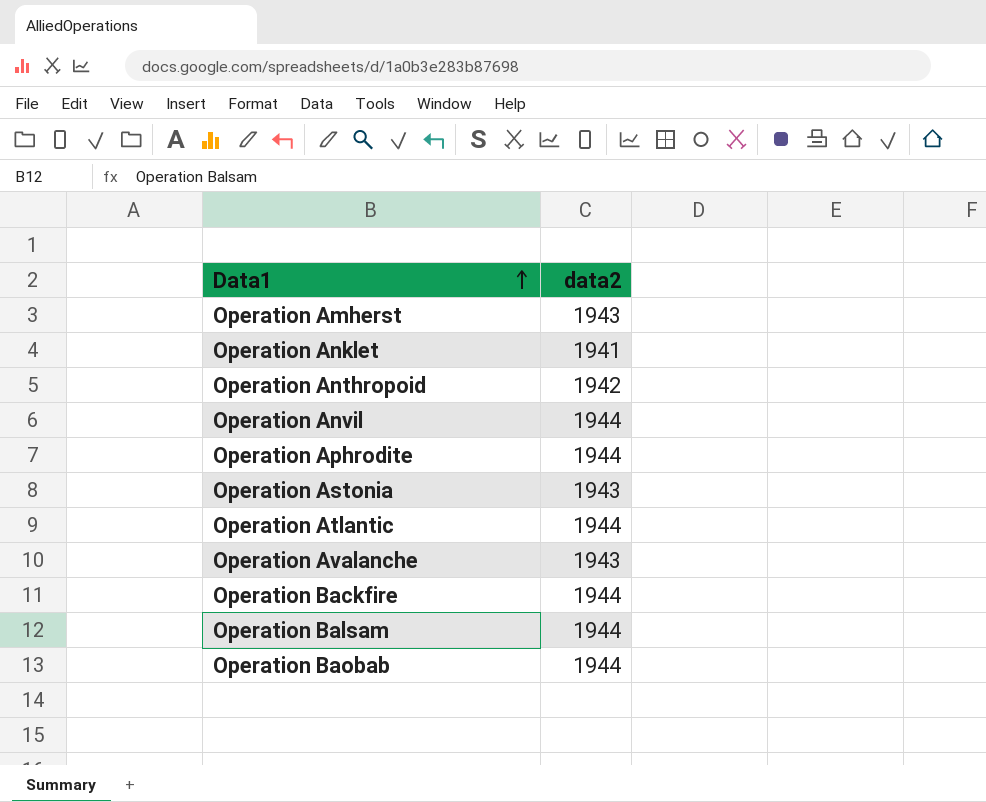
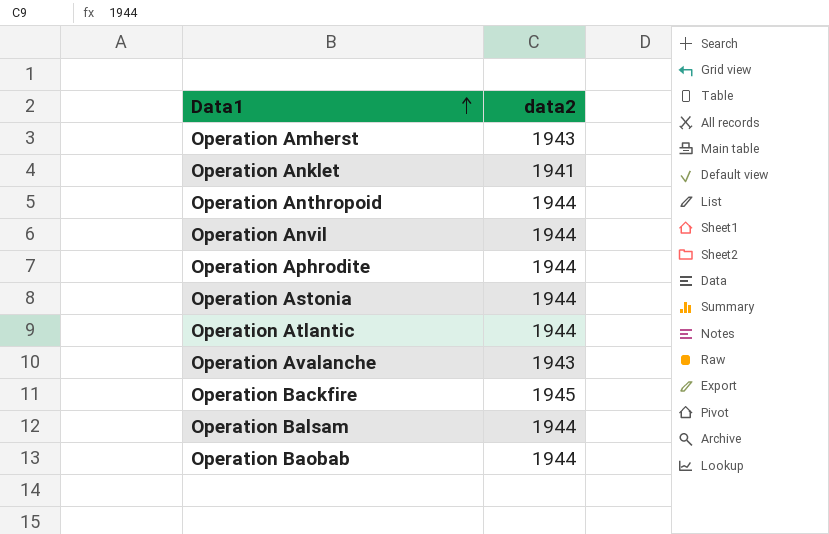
Operation Anthropoid | data2: 1942 -> 1944
Operation Astonia | data2: 1943 -> 1944
Operation Backfire | data2: 1944 -> 1945

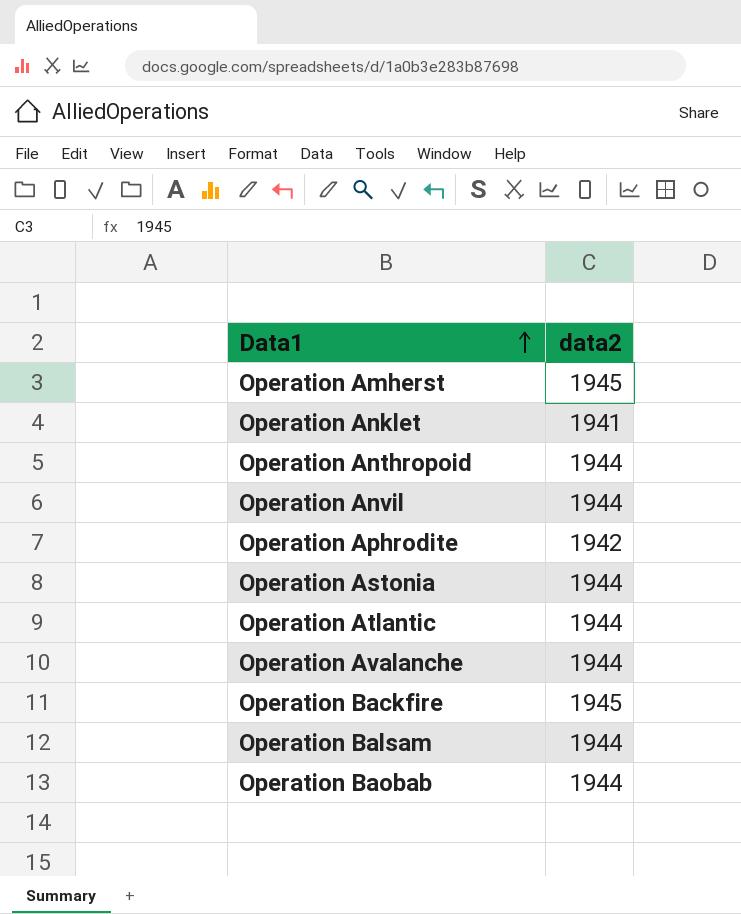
Operation Amherst | data2: 1943 -> 1945
Operation Aphrodite | data2: 1944 -> 1942
Operation Avalanche | data2: 1943 -> 1944

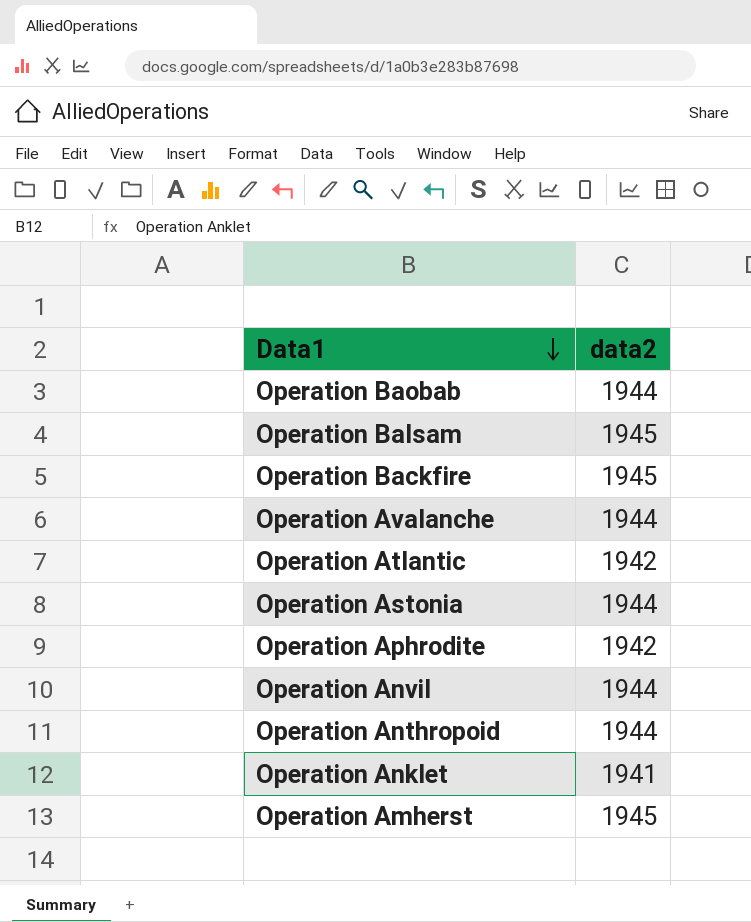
row order: Data1 ascending -> Data1 descending
Operation Balsam | data2: 1944 -> 1945
Operation Atlantic | data2: 1944 -> 1942

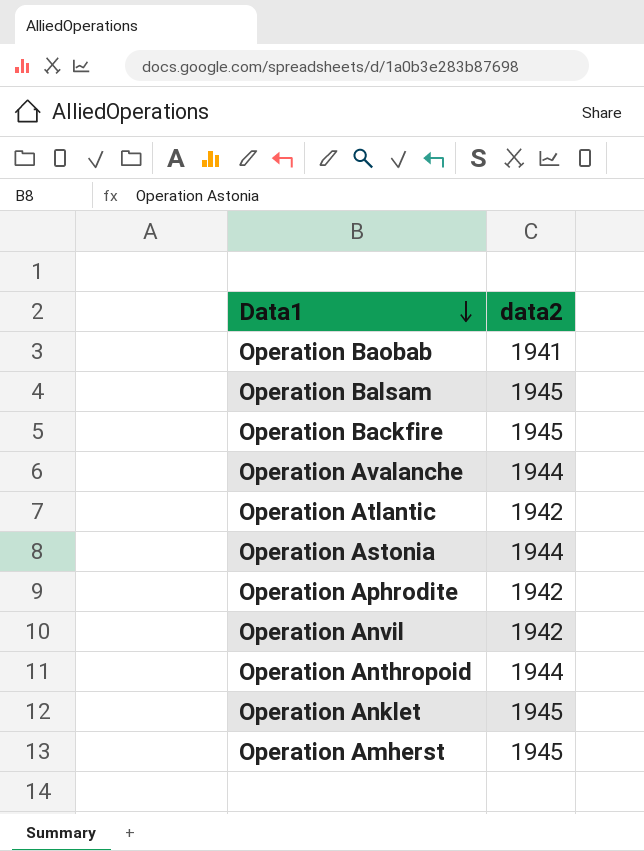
Operation Baobab | data2: 1944 -> 1941
Operation Anvil | data2: 1944 -> 1942
Operation Anklet | data2: 1941 -> 1945

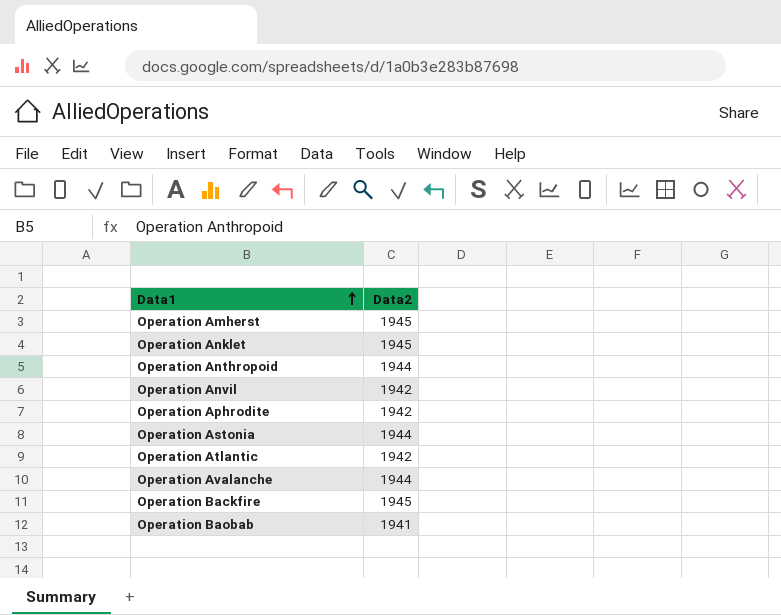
row order: Data1 descending -> Data1 ascending
column name: data2 -> Data2
row Operation Balsam: 1945 -> none

